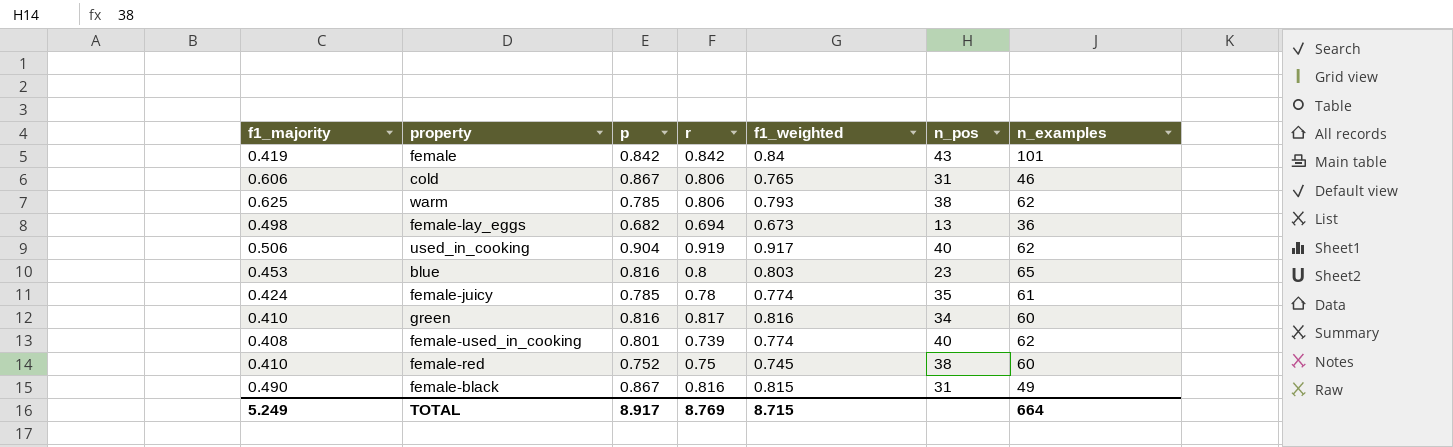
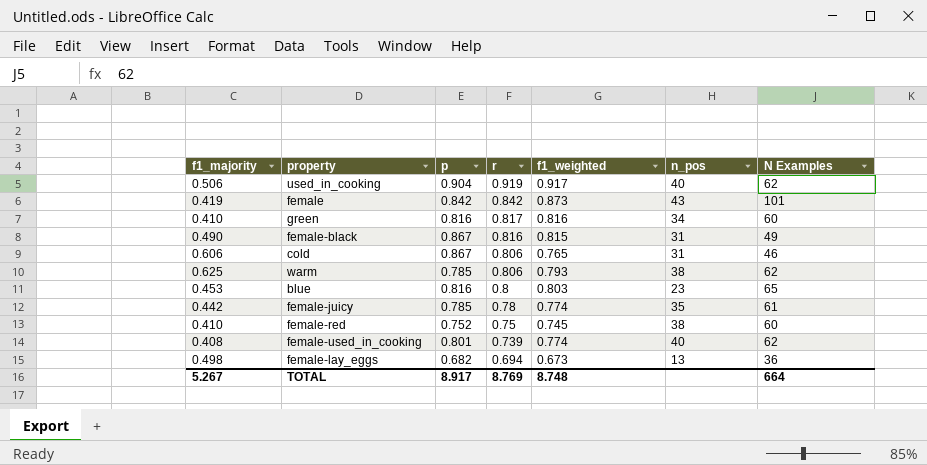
row order: none -> r descending
column name: n_examples -> N Examples
female | f1_weighted: 0.84 -> 0.873
female-juicy | f1_majority: 0.424 -> 0.442
TOTAL | f1_majority: 5.249 -> 5.267
TOTAL | f1_weighted: 8.715 -> 8.748

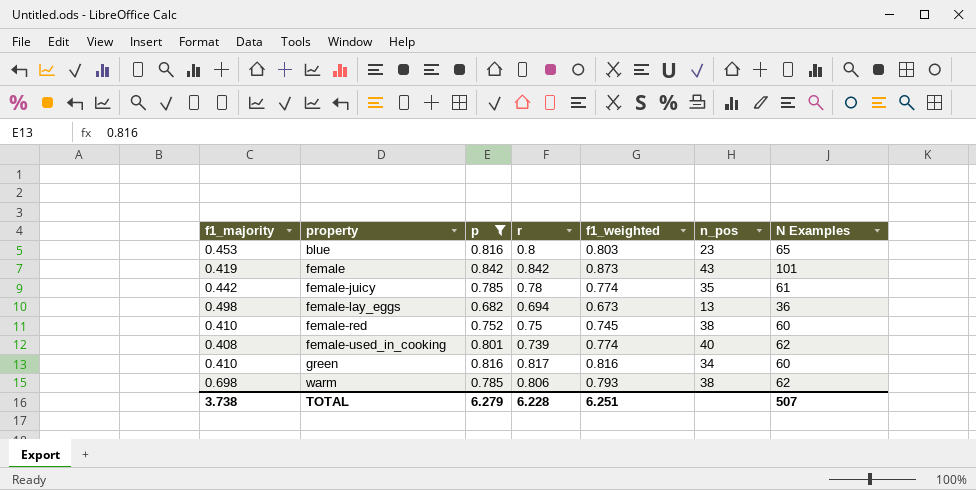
filter: none -> p <= 0.842
row order: r descending -> property ascending
warm | f1_majority: 0.625 -> 0.698
TOTAL | f1_majority: 5.267 -> 3.738
TOTAL | p: 8.917 -> 6.279
TOTAL | r: 8.769 -> 6.228
TOTAL | f1_weighted: 8.748 -> 6.251
TOTAL | N Examples: 664 -> 507

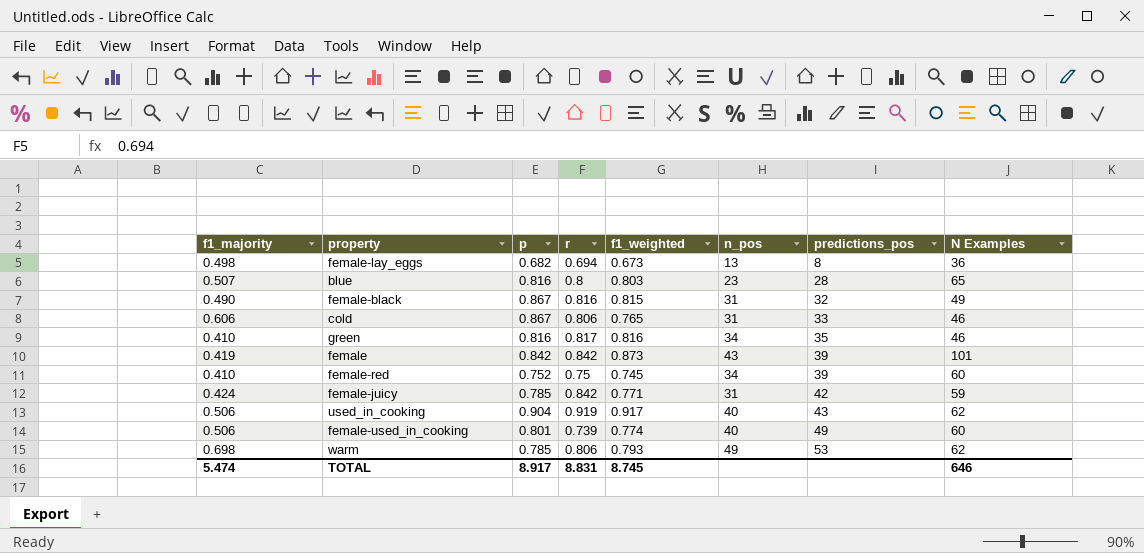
filter: p <= 0.842 -> none
row order: property ascending -> predictions_pos ascending
column predictions_pos | position: none -> 7
blue | f1_majority: 0.453 -> 0.507
green | N Examples: 60 -> 46
female-red | n_pos: 38 -> 34
female-juicy | f1_majority: 0.442 -> 0.424
female-juicy | r: 0.78 -> 0.842
female-juicy | f1_weighted: 0.774 -> 0.771
female-juicy | n_pos: 35 -> 31
female-juicy | N Examples: 61 -> 59
female-used_in_cooking | f1_majority: 0.408 -> 0.506
female-used_in_cooking | N Examples: 62 -> 60
warm | n_pos: 38 -> 49
TOTAL | f1_majority: 3.738 -> 5.474
TOTAL | p: 6.279 -> 8.917
TOTAL | r: 6.228 -> 8.831
TOTAL | f1_weighted: 6.251 -> 8.745
TOTAL | N Examples: 507 -> 646

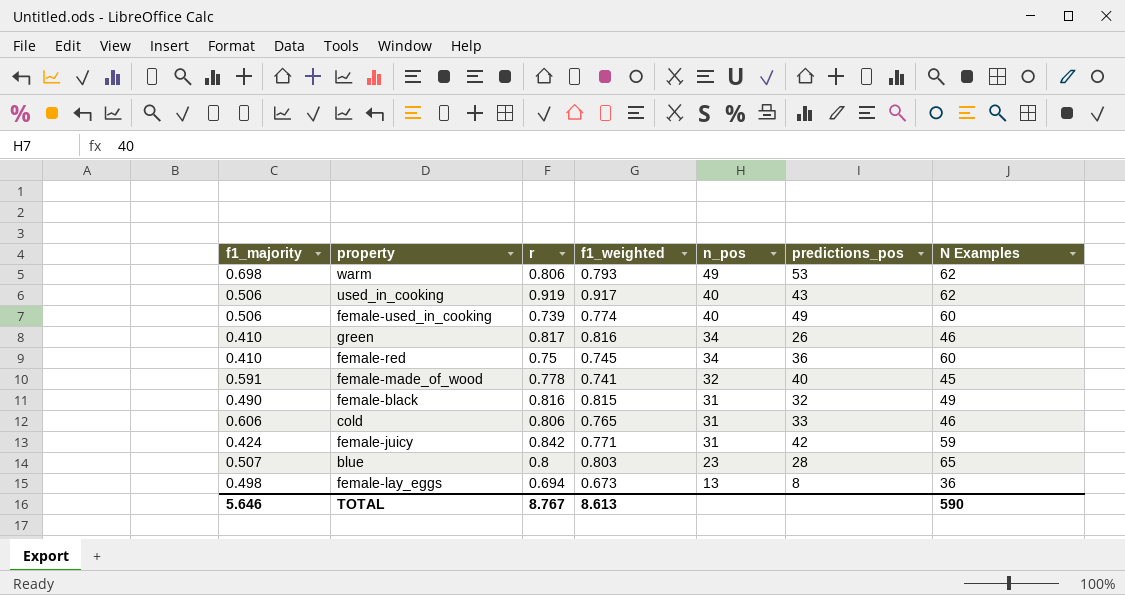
row order: predictions_pos ascending -> n_pos descending
column p | position: 3 -> none
row female: 0.419 | 0.842 | 0.842 | 0.873 | 43 | 39 | 101 -> none
green | predictions_pos: 35 -> 26
female-red | predictions_pos: 39 -> 36
row female-made_of_wood: none -> 0.591 | 0.778 | 0.741 | 32 | 40 | 45
TOTAL | f1_majority: 5.474 -> 5.646
TOTAL | r: 8.831 -> 8.767
TOTAL | f1_weighted: 8.745 -> 8.613
TOTAL | N Examples: 646 -> 590

